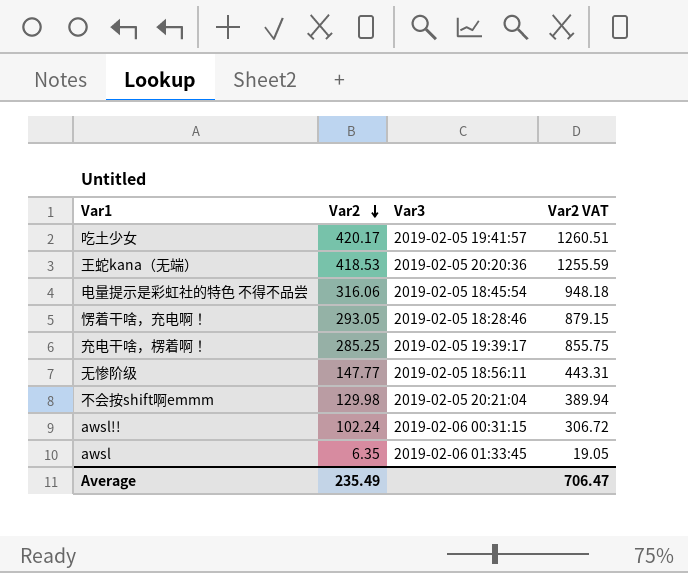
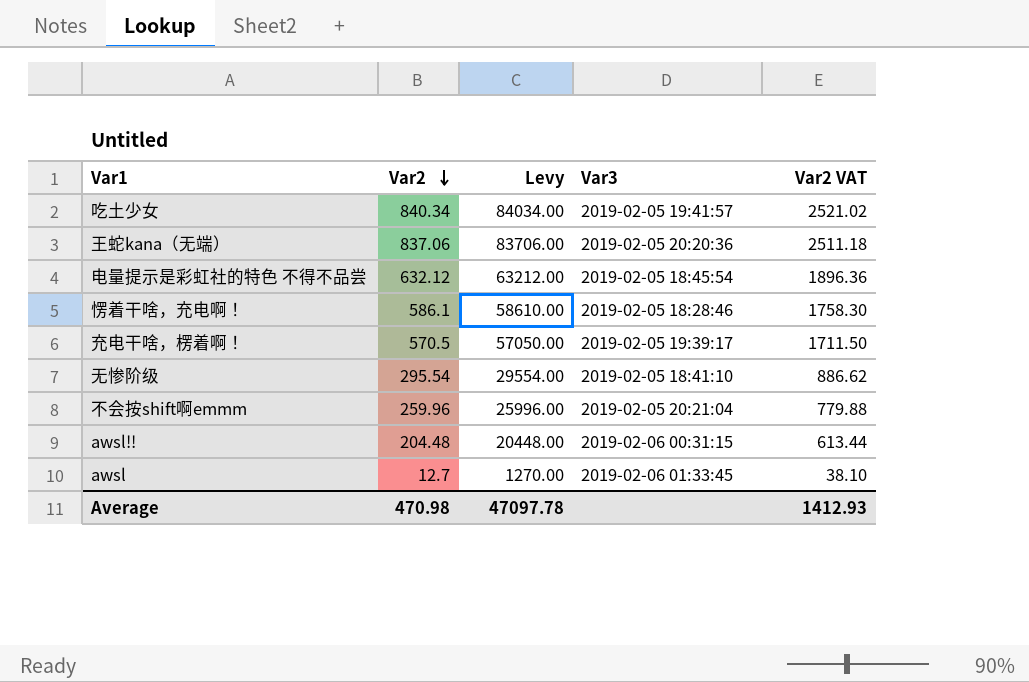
column Levy | formula: none -> [Var2] * 100
吃土少女 | Var2: 420.17 -> 840.34
吃土少女 | Var2 VAT: 1260.51 -> 2521.02
王蛇kana（无端） | Var2: 418.53 -> 837.06
王蛇kana（无端） | Var2 VAT: 1255.59 -> 2511.18
电量提示是彩虹社的特色 不得不品尝 | Var2: 316.06 -> 632.12
电量提示是彩虹社的特色 不得不品尝 | Var2 VAT: 948.18 -> 1896.36
愣着干啥，充电啊！ | Var2: 293.05 -> 586.1
愣着干啥，充电啊！ | Var2 VAT: 879.15 -> 1758.30
充电干啥，楞着啊！ | Var2: 285.25 -> 570.5
充电干啥，楞着啊！ | Var2 VAT: 855.75 -> 1711.50
无惨阶级 | Var2: 147.77 -> 295.54
无惨阶级 | Var3: 2019-02-05 18:56:11 -> 2019-02-05 18:41:10
无惨阶级 | Var2 VAT: 443.31 -> 886.62
不会按shift啊emmm | Var2: 129.98 -> 259.96
不会按shift啊emmm | Var2 VAT: 389.94 -> 779.88
awsl!! | Var2: 102.24 -> 204.48
awsl!! | Var2 VAT: 306.72 -> 613.44
awsl | Var2: 6.35 -> 12.7
awsl | Var2 VAT: 19.05 -> 38.10
Average | Var2: 235.49 -> 470.98
Average | Var2 VAT: 706.47 -> 1412.93

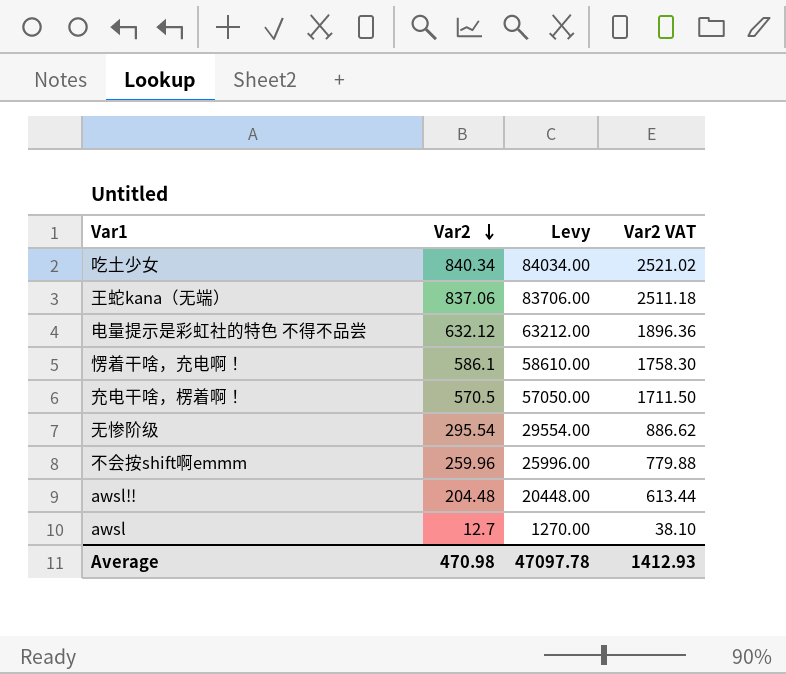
column Var3 | position: 4 -> none

